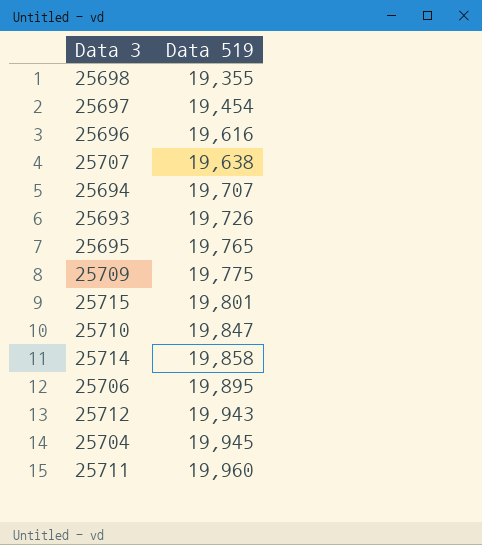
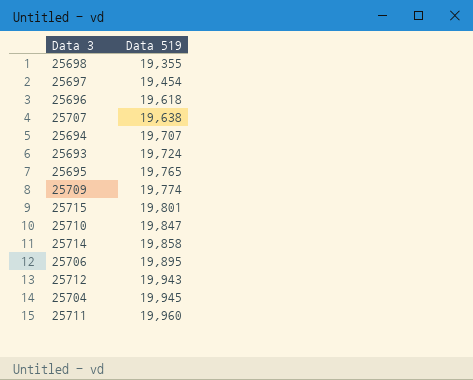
25696 | Data 519: 19,616 -> 19,618
25693 | Data 519: 19,726 -> 19,724
25709 | Data 519: 19,775 -> 19,774

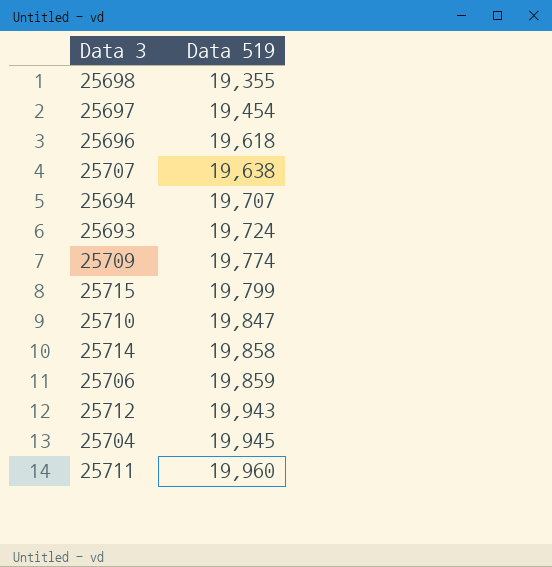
row 25695: 19,765 -> none
25715 | Data 519: 19,801 -> 19,799
25706 | Data 519: 19,895 -> 19,859

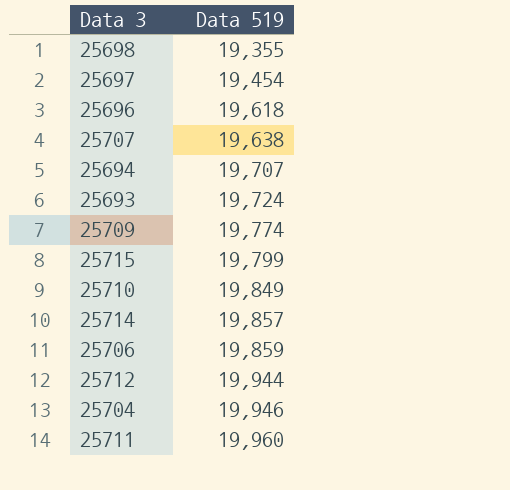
25710 | Data 519: 19,847 -> 19,849
25714 | Data 519: 19,858 -> 19,857
25712 | Data 519: 19,943 -> 19,944
25704 | Data 519: 19,945 -> 19,946

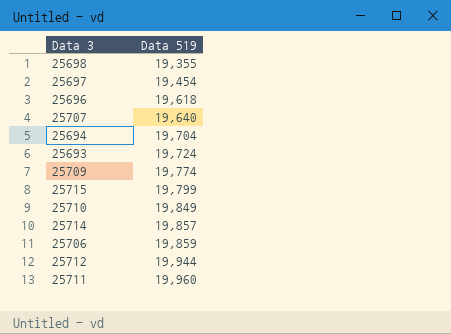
row 25704: 19,946 -> none
25707 | Data 519: 19,638 -> 19,640
25694 | Data 519: 19,707 -> 19,704

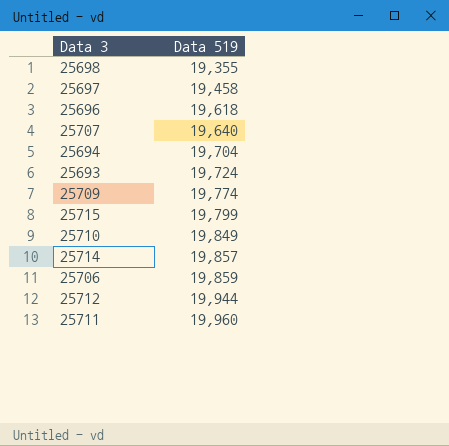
25697 | Data 519: 19,454 -> 19,458

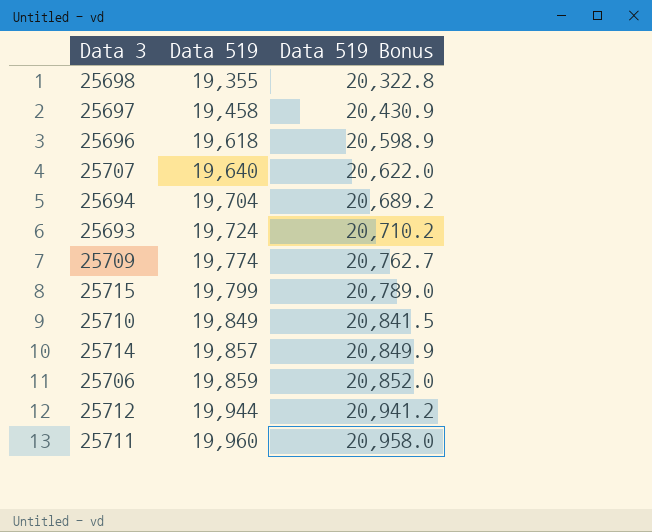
column Data 519 Bonus | formula: none -> [Data 519] * 1.05

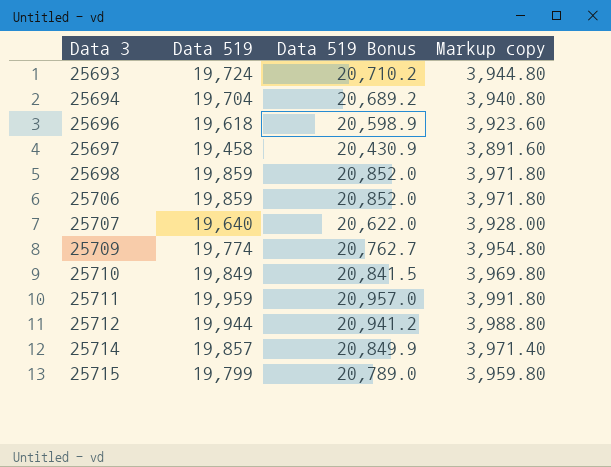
row order: Data 519 ascending -> Data 3 ascending
column Markup copy | formula: none -> [Data 519] * 0.2
25698 | Data 519: 19,355 -> 19,859
25698 | Data 519 Bonus: 20,322.8 -> 20,852.0
25711 | Data 519: 19,960 -> 19,959
25711 | Data 519 Bonus: 20,958.0 -> 20,957.0

